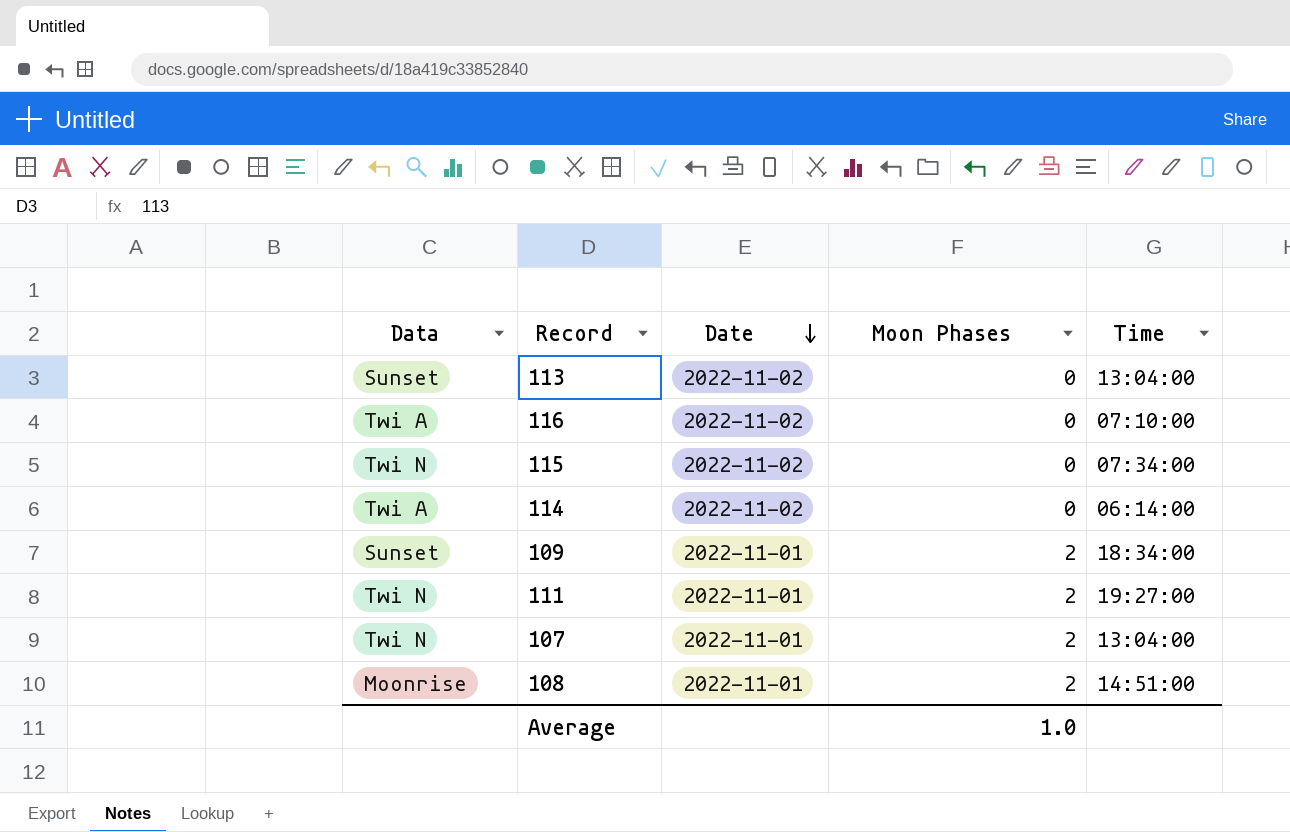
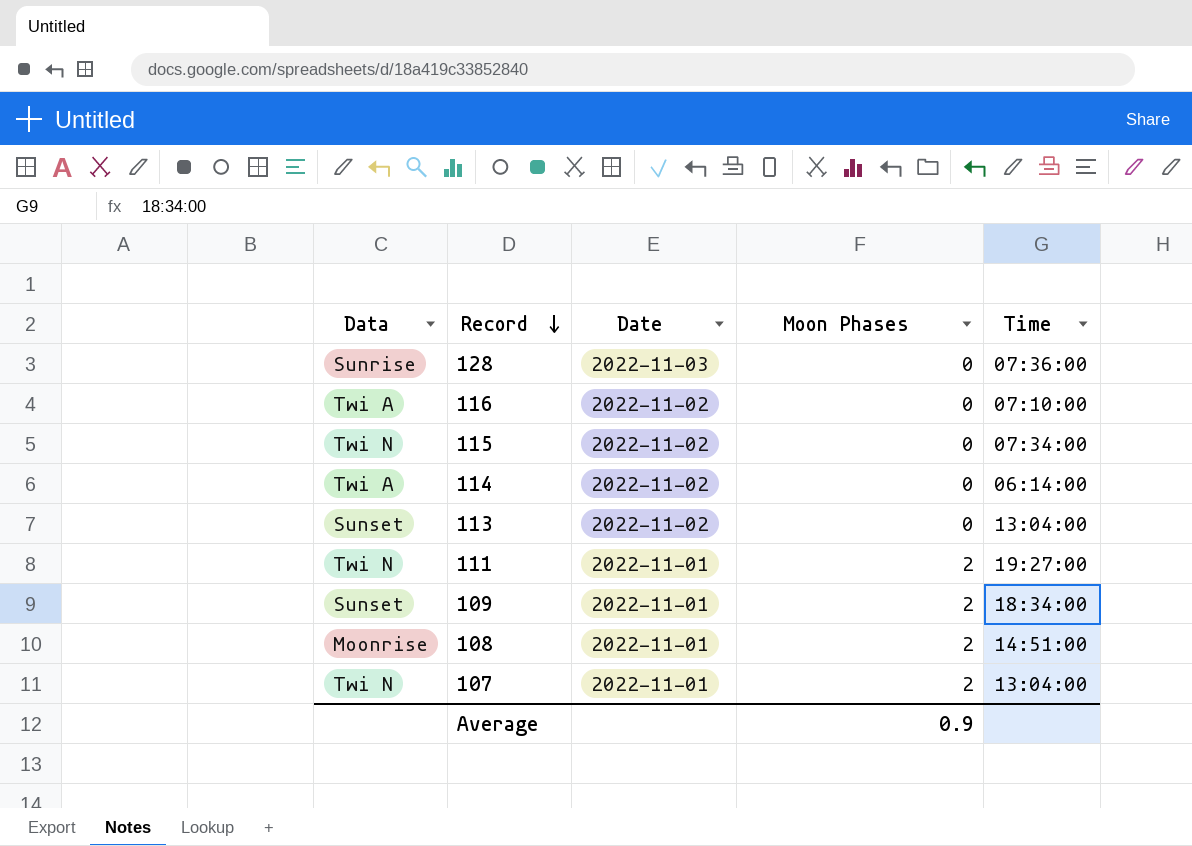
row order: Date descending -> Record descending
row 128: none -> Sunrise | 2022-11-03 | 0 | 07:36:00
Average | Moon Phases: 1.0 -> 0.9

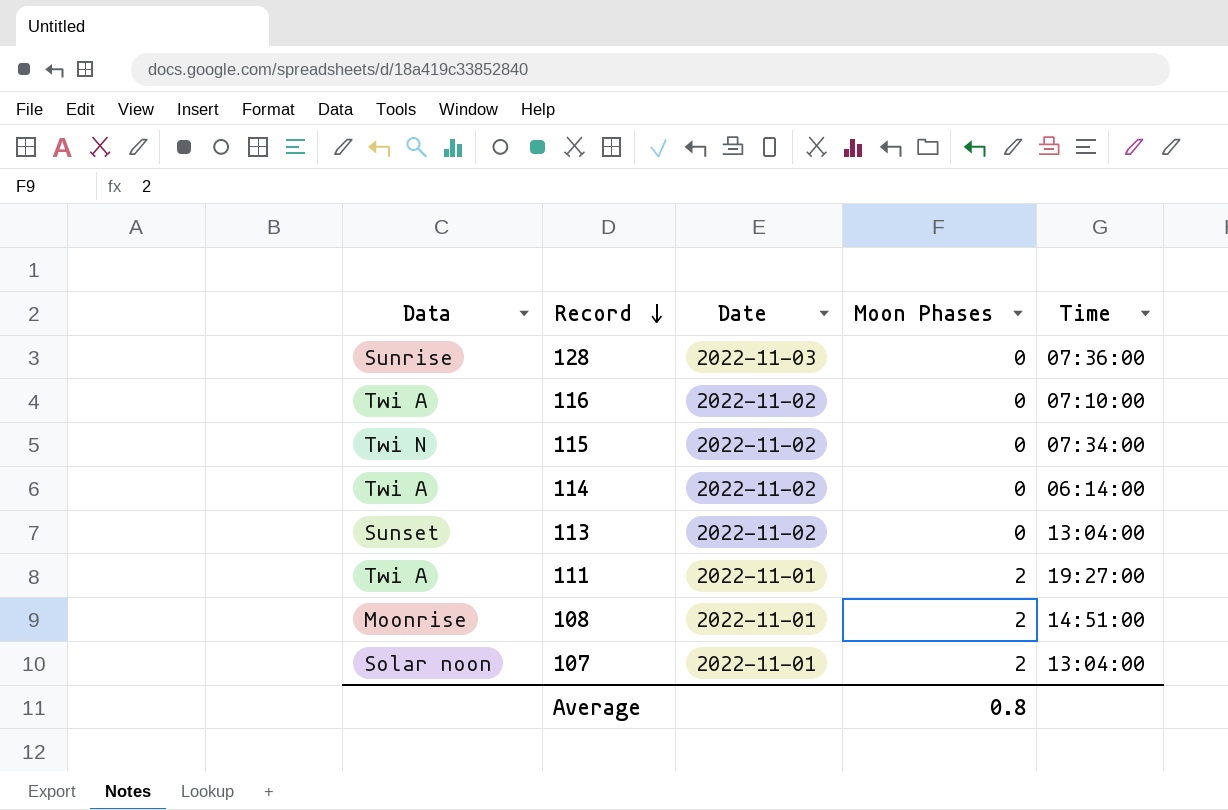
row 109: Sunset | 2022-11-01 | 2 | 18:34:00 -> none
111 | Data: Twi N -> Twi A
107 | Data: Twi N -> Solar noon
Average | Moon Phases: 0.9 -> 0.8

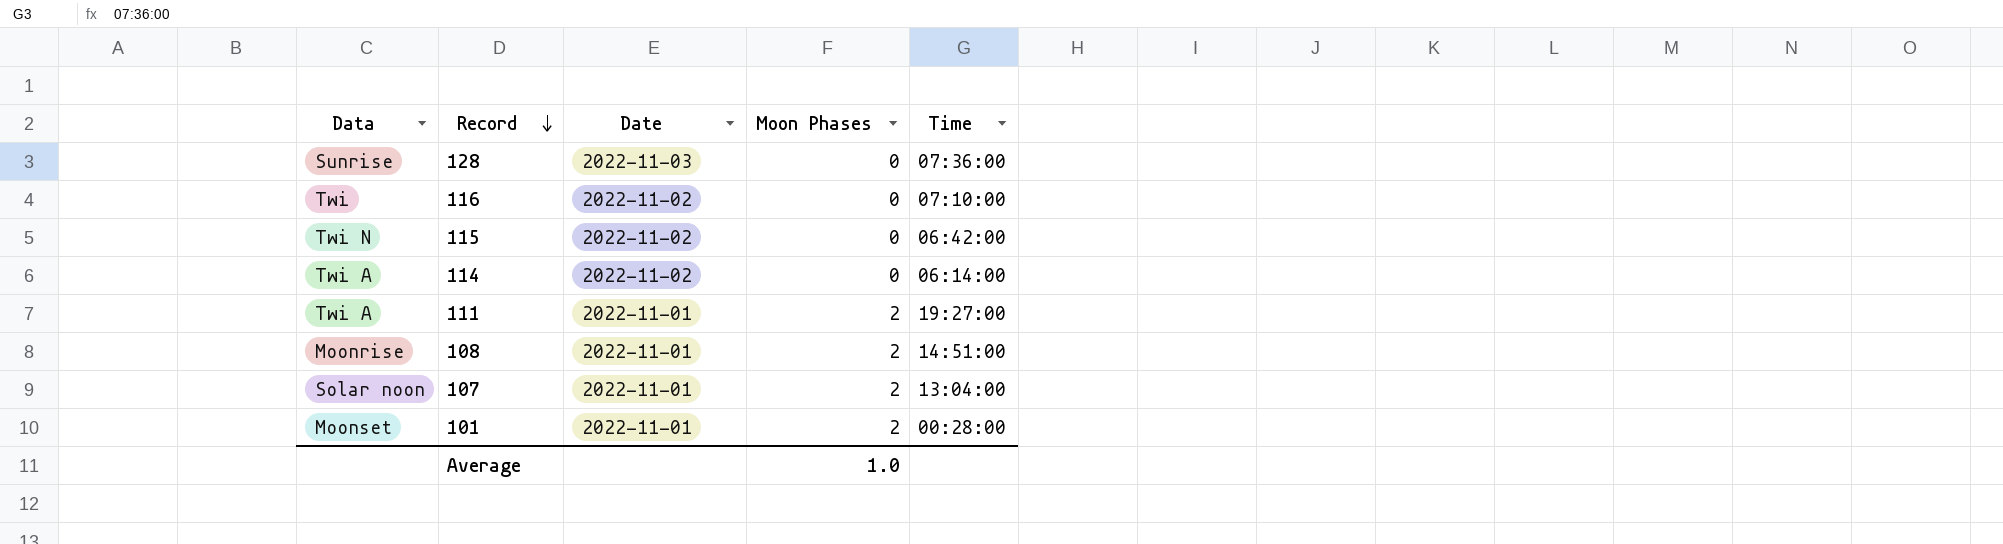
row 113: Sunset | 2022-11-02 | 0 | 13:04:00 -> none
116 | Data: Twi A -> Twi
115 | Time: 07:34:00 -> 06:42:00
row 101: none -> Moonset | 2022-11-01 | 2 | 00:28:00
Average | Moon Phases: 0.8 -> 1.0

